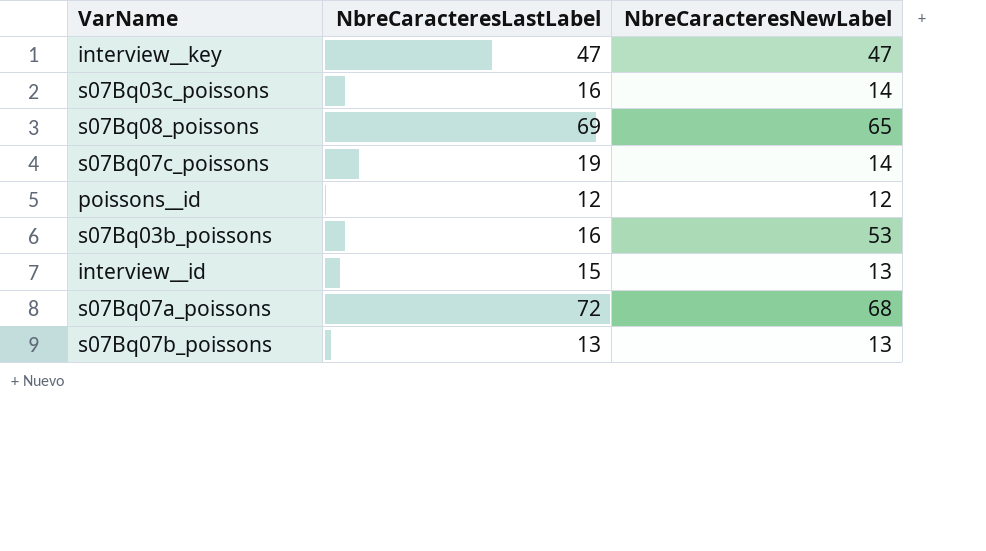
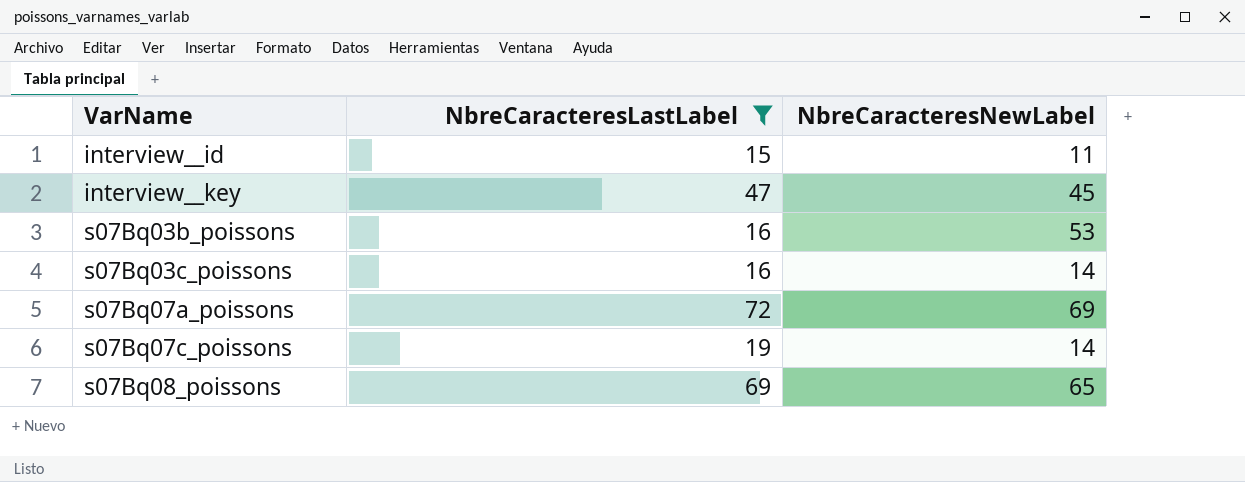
filter: none -> NbreCaracteresLastLabel >= 15
row order: none -> VarName ascending
interview__id | NbreCaracteresNewLabel: 13 -> 11
interview__key | NbreCaracteresNewLabel: 47 -> 45
s07Bq07a_poissons | NbreCaracteresNewLabel: 68 -> 69

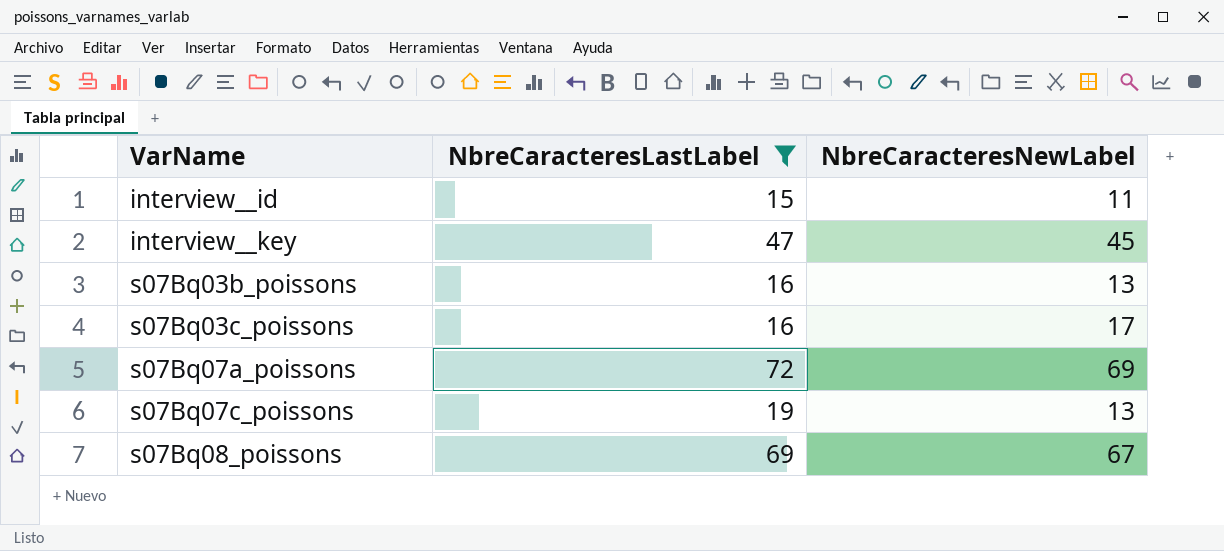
s07Bq03b_poissons | NbreCaracteresNewLabel: 53 -> 13
s07Bq03c_poissons | NbreCaracteresNewLabel: 14 -> 17
s07Bq07c_poissons | NbreCaracteresNewLabel: 14 -> 13
s07Bq08_poissons | NbreCaracteresNewLabel: 65 -> 67

